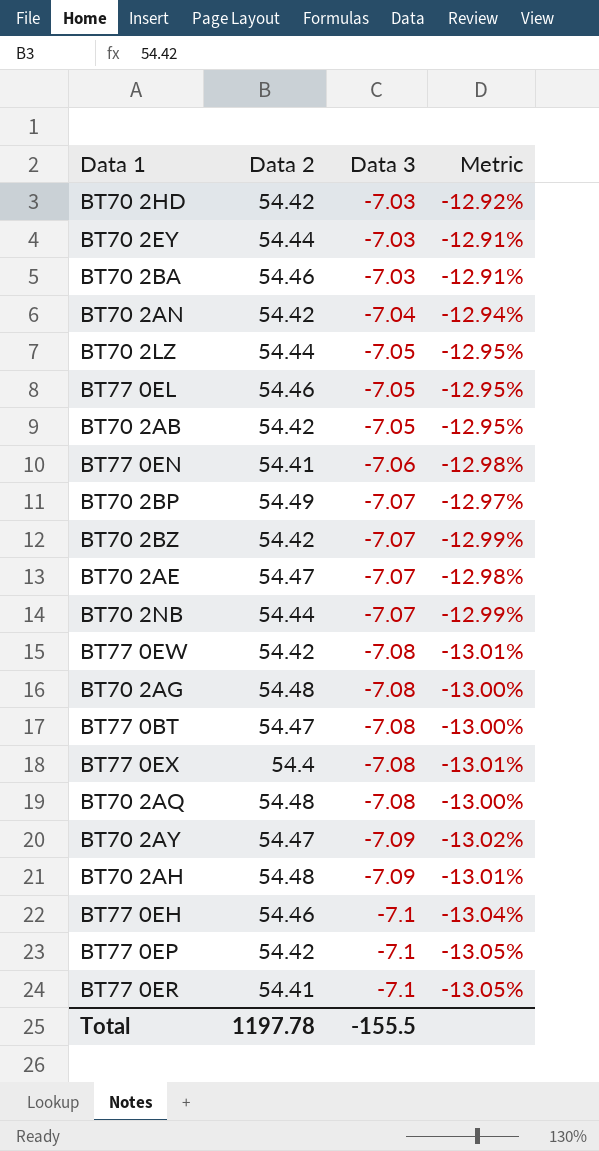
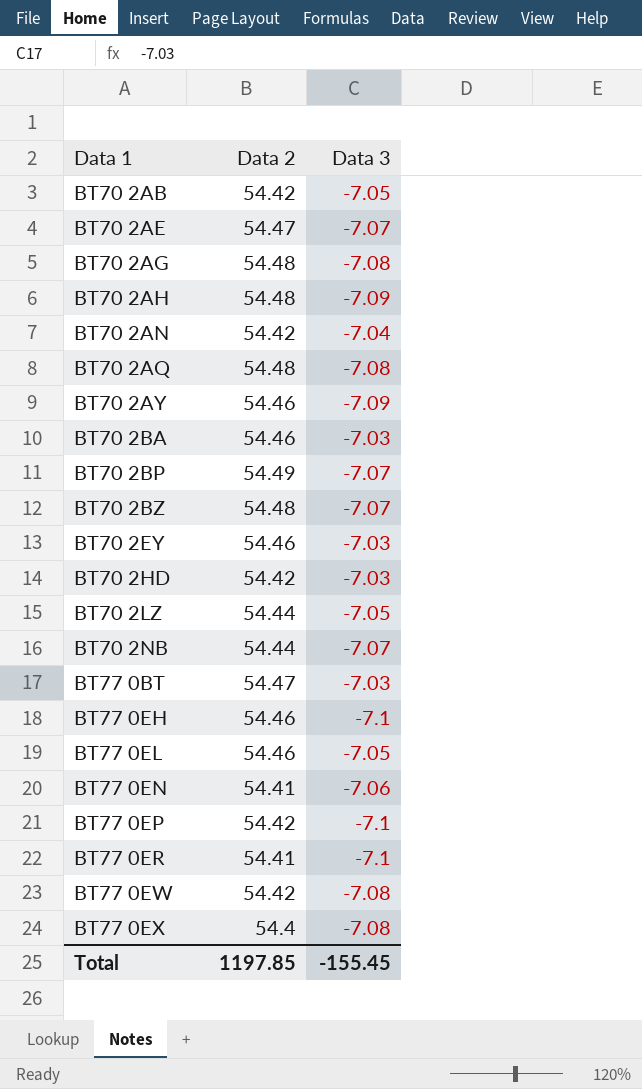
row order: Data 3 descending -> Data 1 ascending
column Metric | formula: [Data 3] / [Data 2] -> none
BT70 2AY | Data 2: 54.47 -> 54.46
BT70 2BZ | Data 2: 54.42 -> 54.48
BT70 2EY | Data 2: 54.44 -> 54.46
BT77 0BT | Data 3: -7.08 -> -7.03
Total | Data 2: 1197.78 -> 1197.85
Total | Data 3: -155.5 -> -155.45

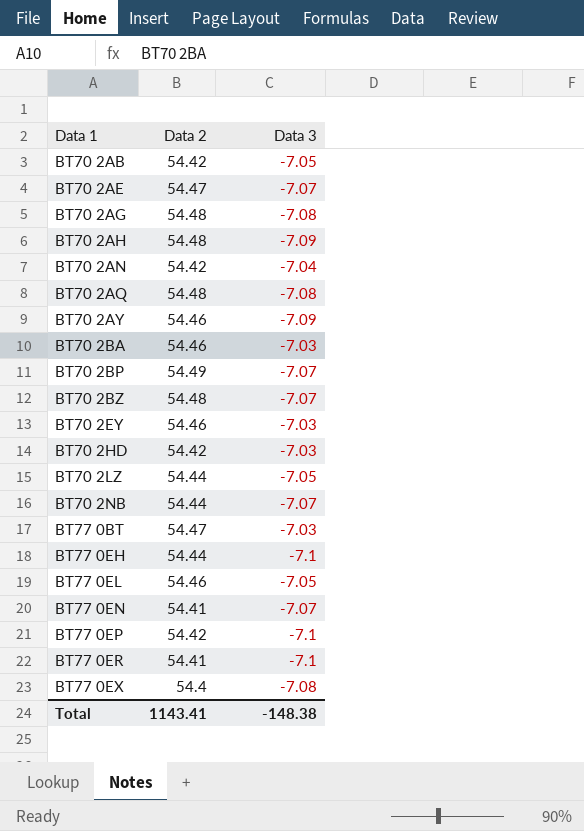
row BT77 0EW: 54.42 | -7.08 -> none
BT77 0EH | Data 2: 54.46 -> 54.44
BT77 0EN | Data 3: -7.06 -> -7.07
Total | Data 2: 1197.85 -> 1143.41
Total | Data 3: -155.45 -> -148.38

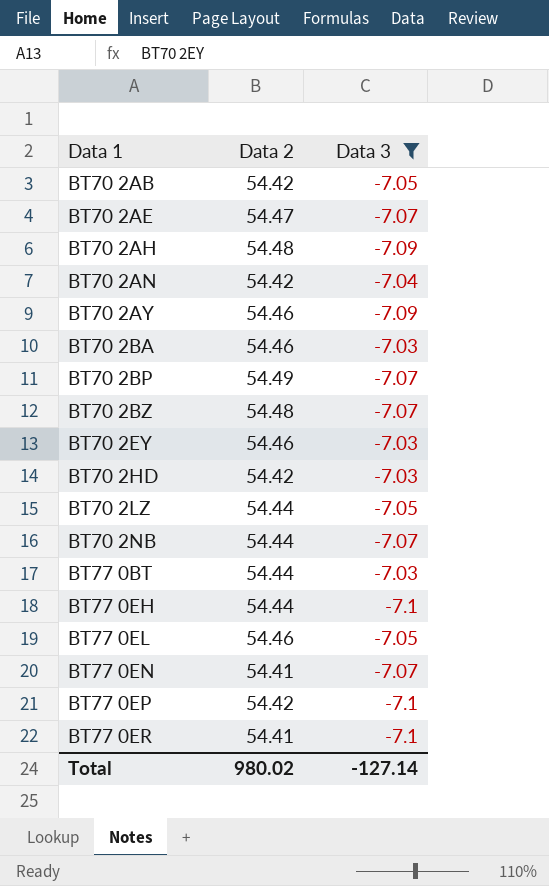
filter: none -> Data 3 != -7.08
BT77 0BT | Data 2: 54.47 -> 54.44
Total | Data 2: 1143.41 -> 980.02
Total | Data 3: -148.38 -> -127.14

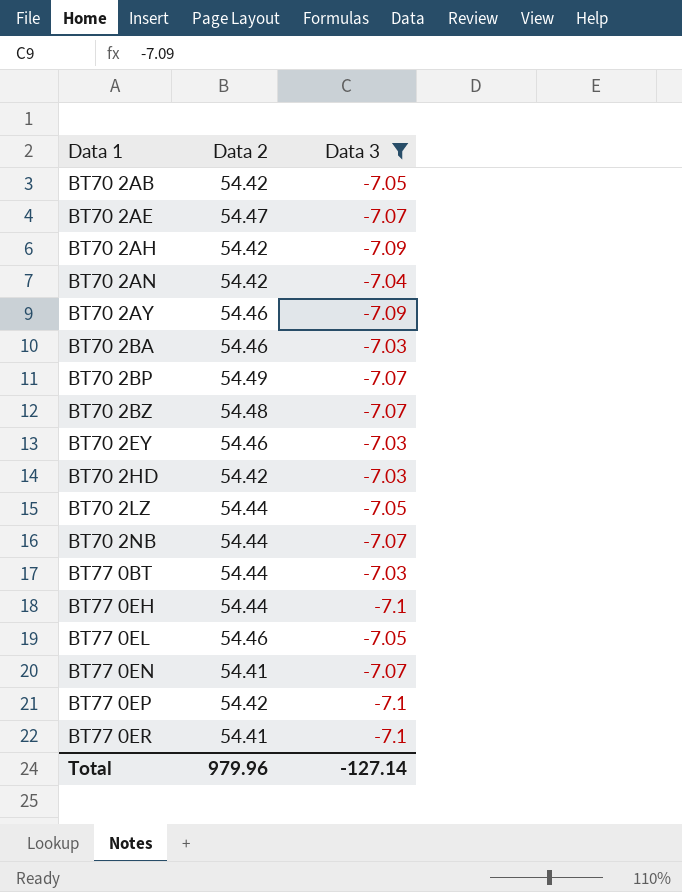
BT70 2AH | Data 2: 54.48 -> 54.42
Total | Data 2: 980.02 -> 979.96

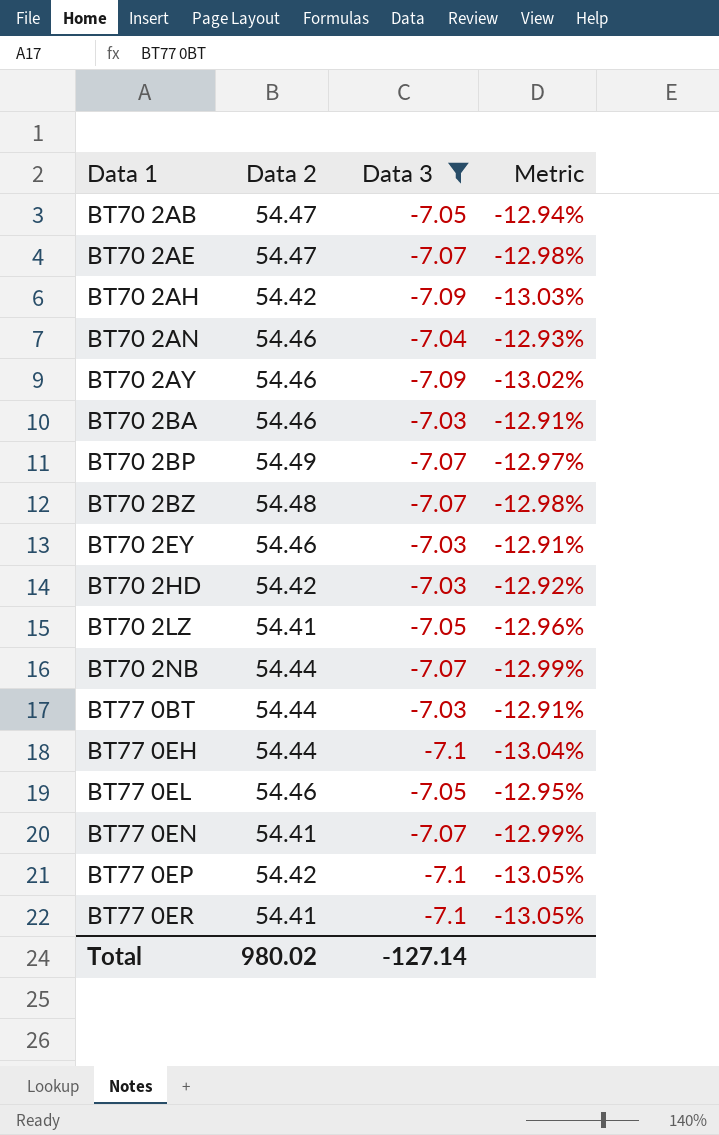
column Metric | formula: none -> [Data 3] / [Data 2]
BT70 2AB | Data 2: 54.42 -> 54.47
BT70 2AN | Data 2: 54.42 -> 54.46
BT70 2LZ | Data 2: 54.44 -> 54.41
Total | Data 2: 979.96 -> 980.02

